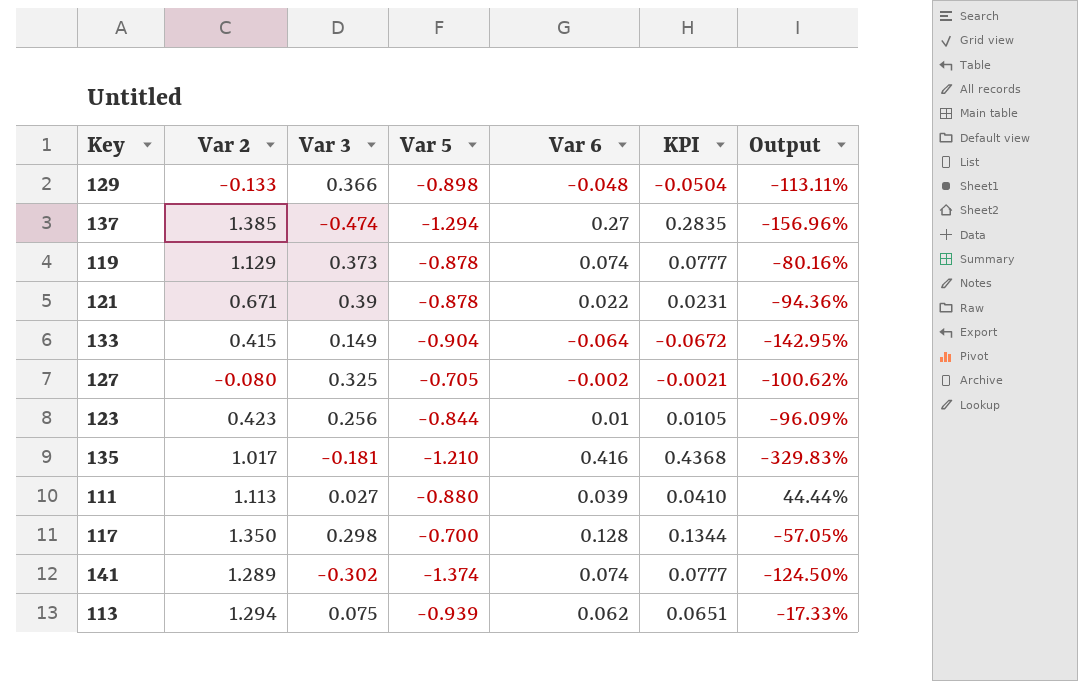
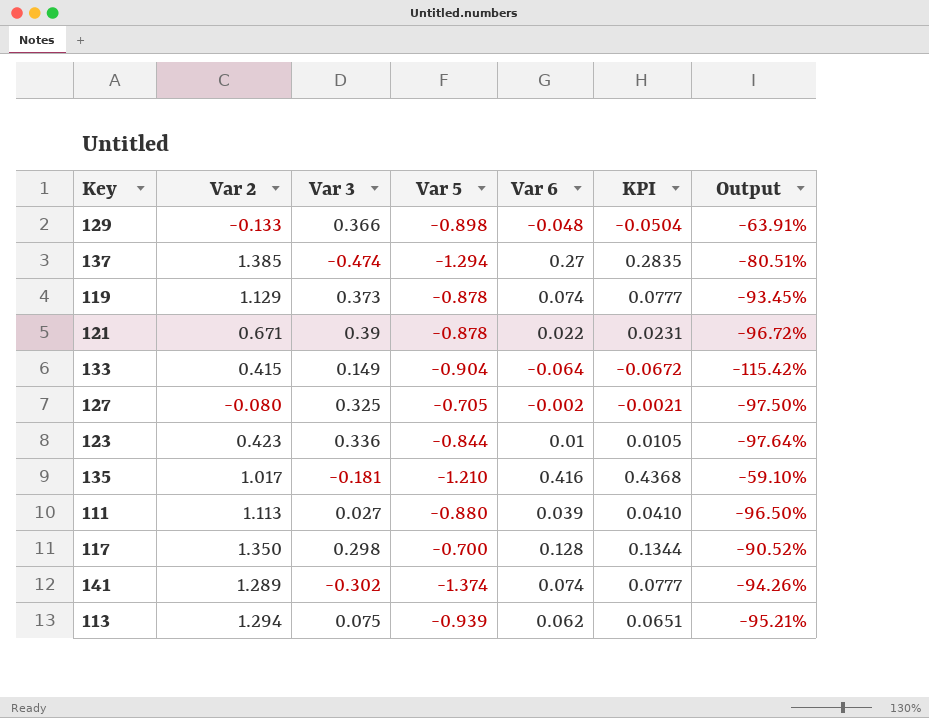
column Output | formula: ([Var 6] - [Var 3]) / [Var 3] -> ([Var 6] - [Var 2]) / [Var 2]
123 | Var 3: 0.256 -> 0.336

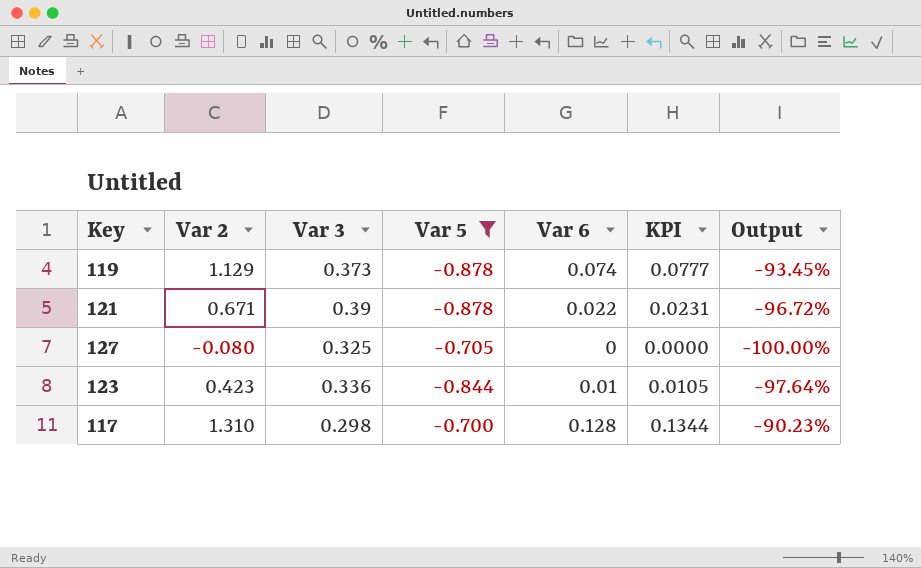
filter: none -> Var 5 >= -0.878
127 | Var 6: -0.002 -> 0
127 | KPI: -0.0021 -> 0.0000
127 | Output: -97.50% -> -100.00%
117 | Var 2: 1.350 -> 1.310
117 | Output: -90.52% -> -90.23%

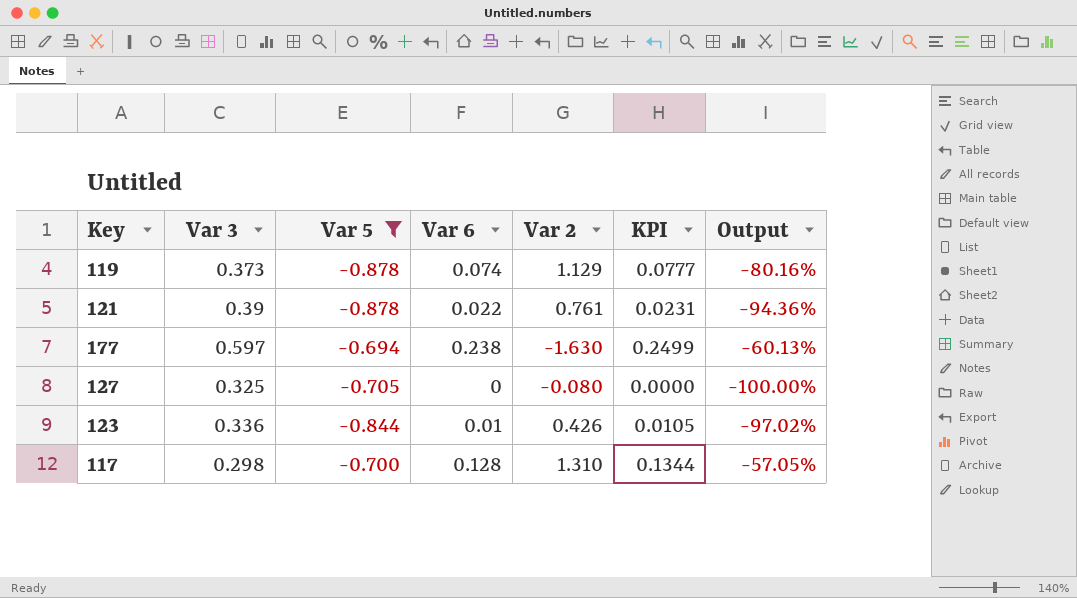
column Var 2 | position: 2 -> 5
column Output | formula: ([Var 6] - [Var 2]) / [Var 2] -> ([Var 6] - [Var 3]) / [Var 3]
121 | Var 2: 0.671 -> 0.761
row 177: none -> 0.597 | -0.694 | 0.238 | -1.630 | 0.2499 | -60.13%
123 | Var 2: 0.423 -> 0.426

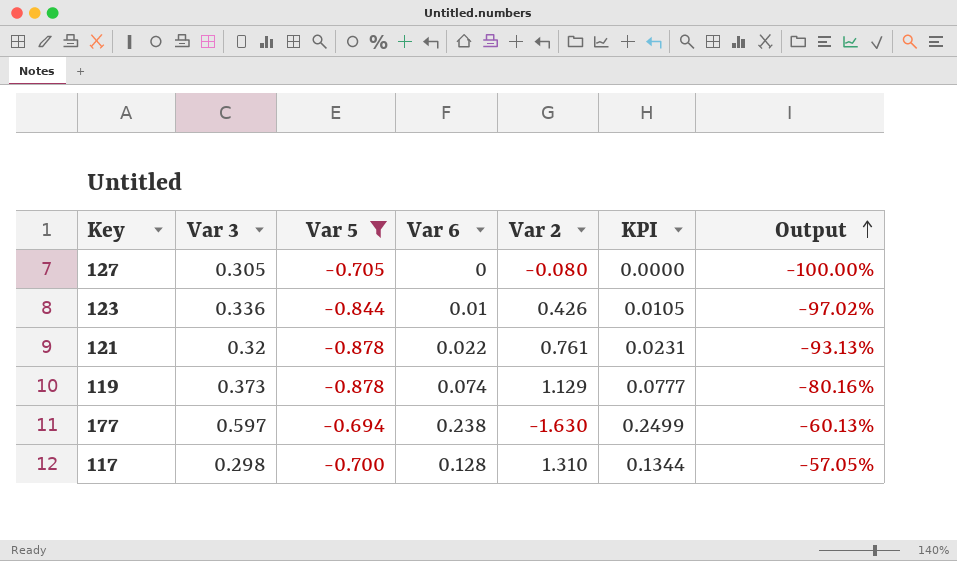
row order: none -> Output ascending
127 | Var 3: 0.325 -> 0.305
121 | Var 3: 0.39 -> 0.32
121 | Output: -94.36% -> -93.13%

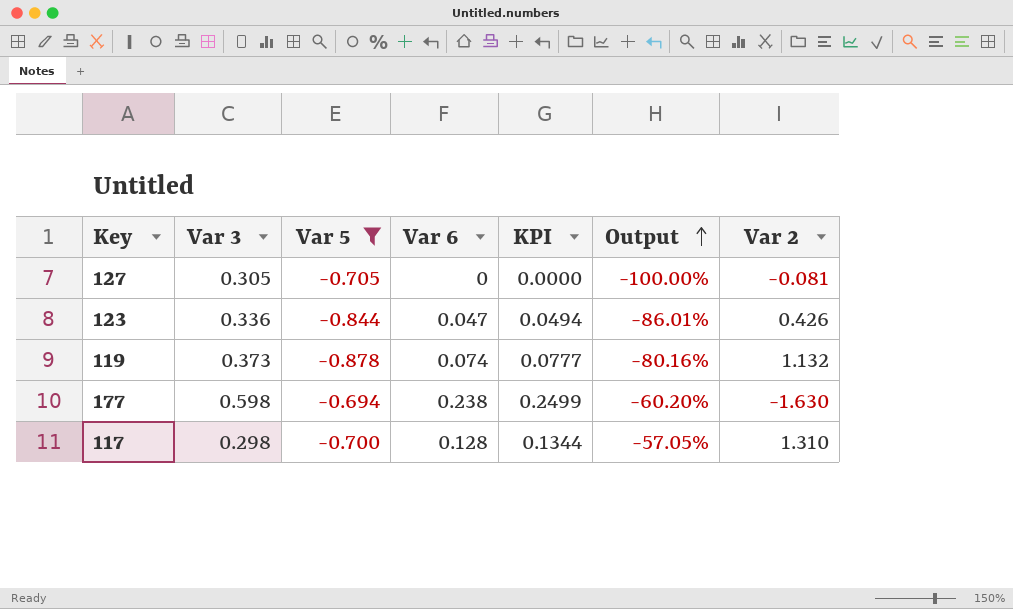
column Var 2 | position: 5 -> 7
row 121: 0.32 | -0.878 | 0.022 | 0.761 | 0.0231 | -93.13% -> none
127 | Var 2: -0.080 -> -0.081
123 | Var 6: 0.01 -> 0.047
123 | KPI: 0.0105 -> 0.0494
123 | Output: -97.02% -> -86.01%
119 | Var 2: 1.129 -> 1.132
177 | Var 3: 0.597 -> 0.598
177 | Output: -60.13% -> -60.20%

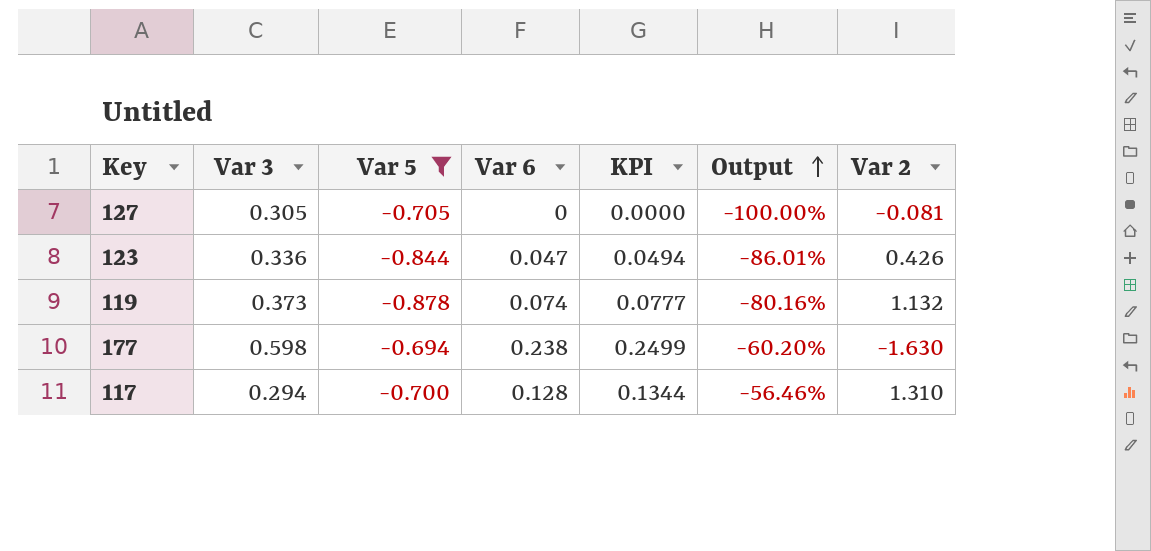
117 | Var 3: 0.298 -> 0.294
117 | Output: -57.05% -> -56.46%

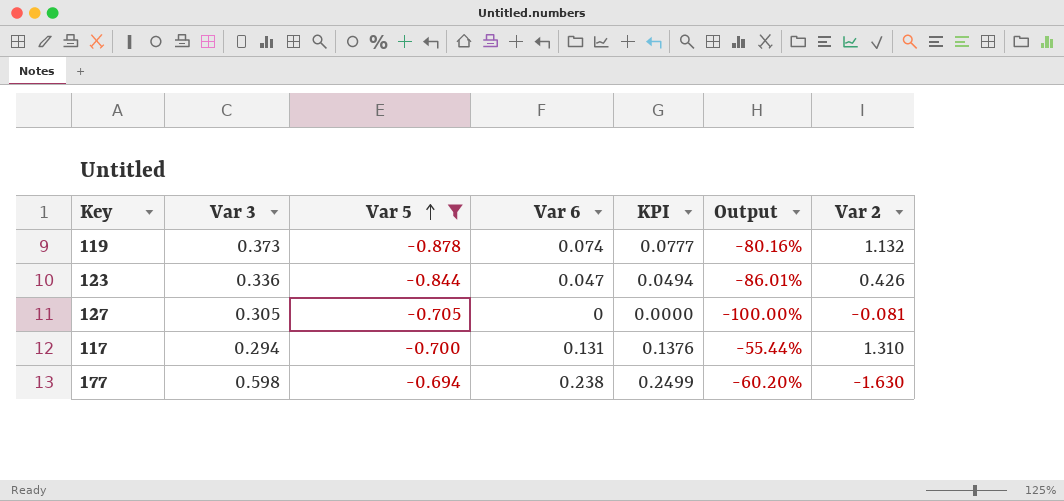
row order: Output ascending -> Var 5 ascending
117 | Var 6: 0.128 -> 0.131
117 | KPI: 0.1344 -> 0.1376
117 | Output: -56.46% -> -55.44%

